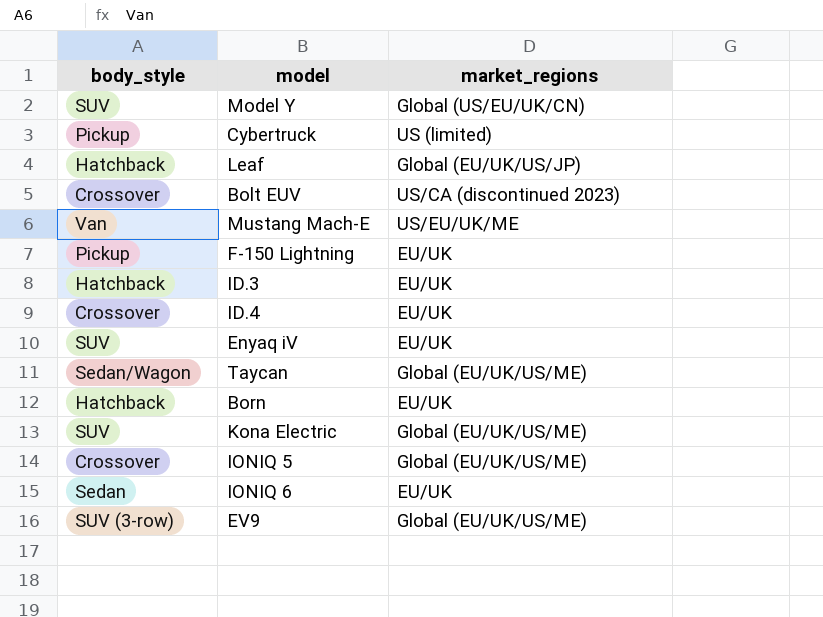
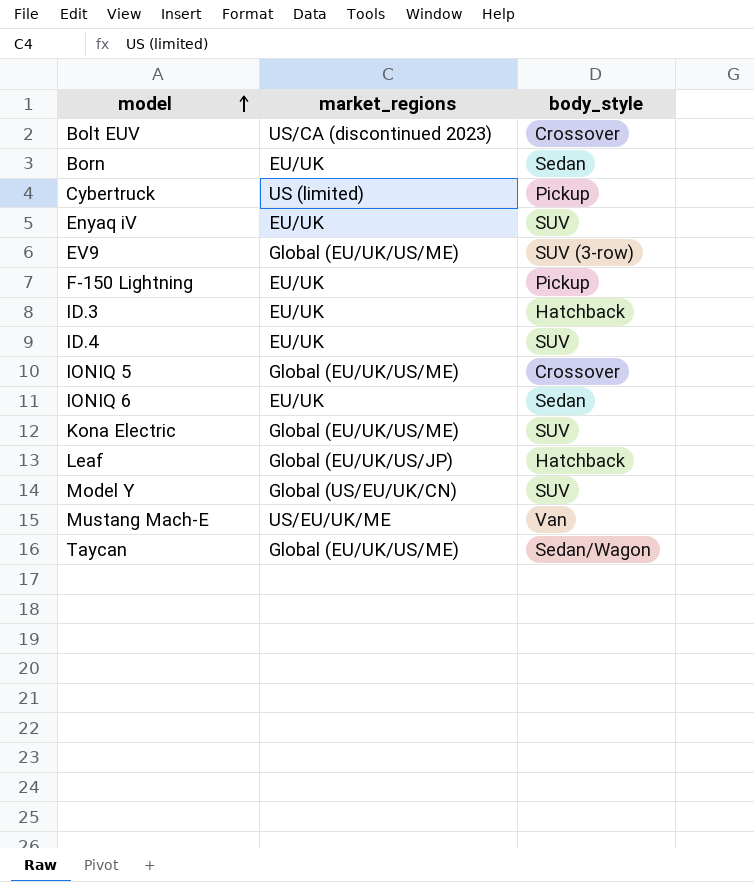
row order: none -> model ascending
column body_style | position: 1 -> 3
Born | body_style: Hatchback -> Sedan
ID.4 | body_style: Crossover -> SUV

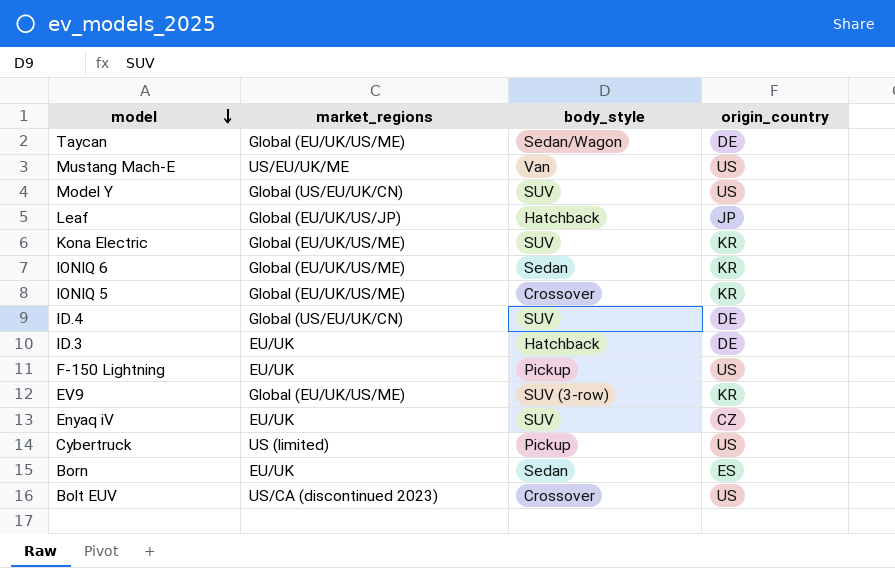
row order: model ascending -> model descending
column origin_country | position: none -> 4
IONIQ 6 | market_regions: EU/UK -> Global (EU/UK/US/ME)
ID.4 | market_regions: EU/UK -> Global (US/EU/UK/CN)

